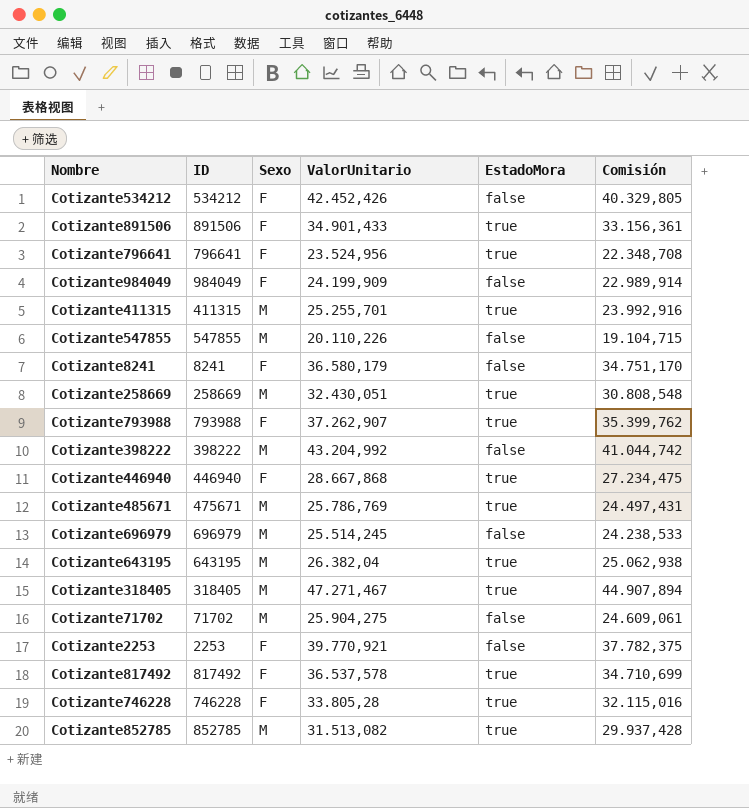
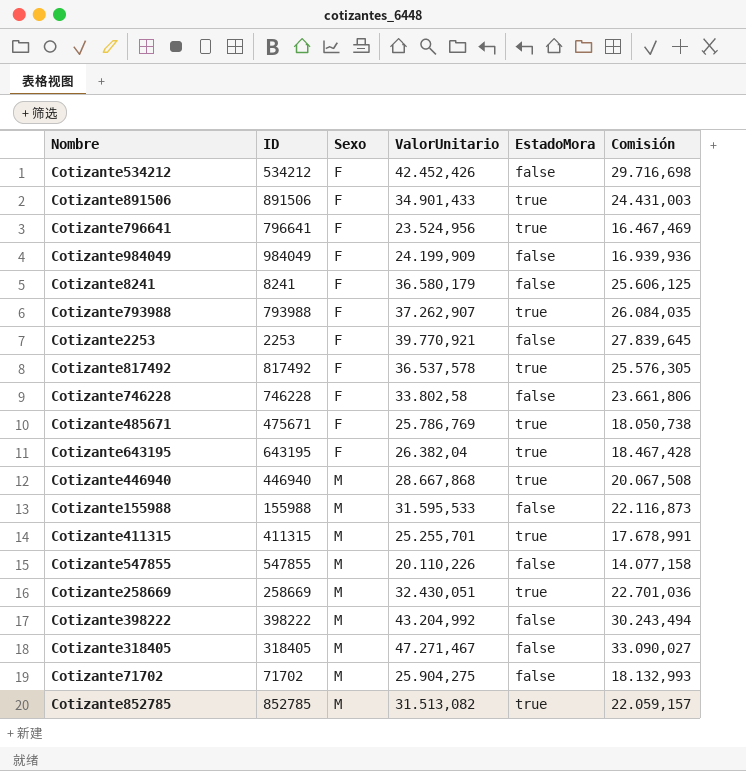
row order: none -> Sexo ascending
column Comisión | formula: [ValorUnitario] * 0,95 -> [ValorUnitario] * 0,7
row Cotizante696979: 696979 | M | 25.514,245 | false | 24.238,533 -> none
Cotizante746228 | ValorUnitario: 33.805,28 -> 33.802,58
Cotizante746228 | EstadoMora: true -> false
Cotizante485671 | Sexo: M -> F
Cotizante643195 | Sexo: M -> F
Cotizante446940 | Sexo: F -> M
row Cotizante155988: none -> 155988 | M | 31.595,533 | false | 22.116,873
Cotizante318405 | EstadoMora: true -> false

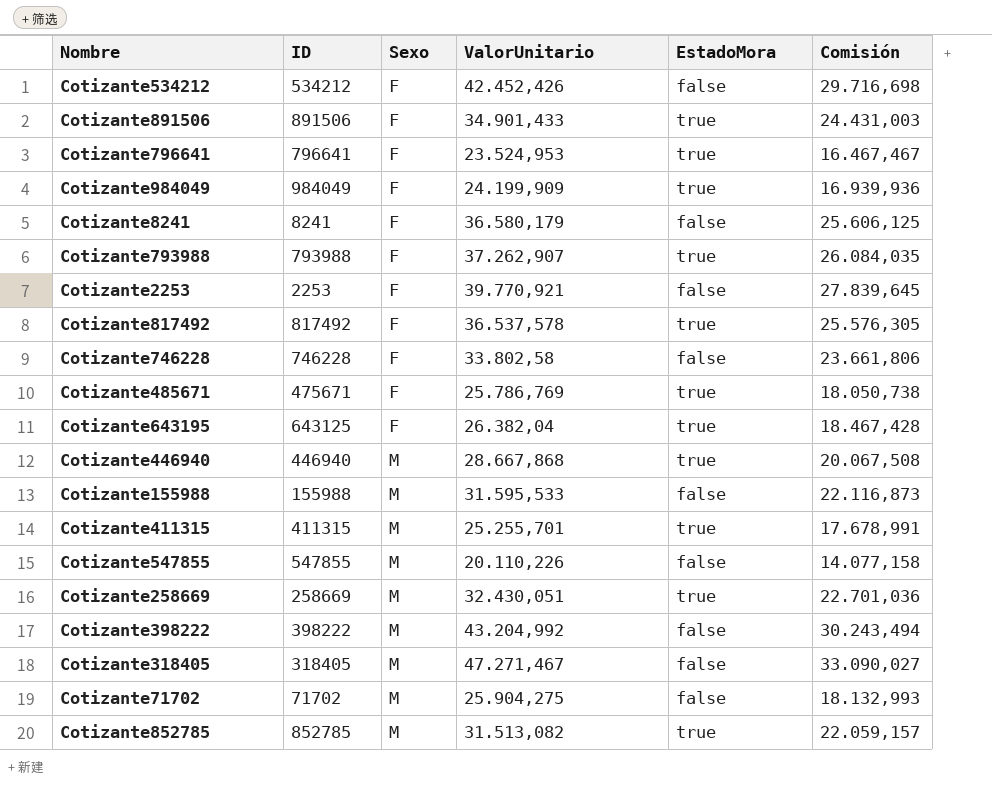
Cotizante796641 | ValorUnitario: 23.524,956 -> 23.524,953
Cotizante796641 | Comisión: 16.467,469 -> 16.467,467
Cotizante984049 | EstadoMora: false -> true
Cotizante643195 | ID: 643195 -> 643125

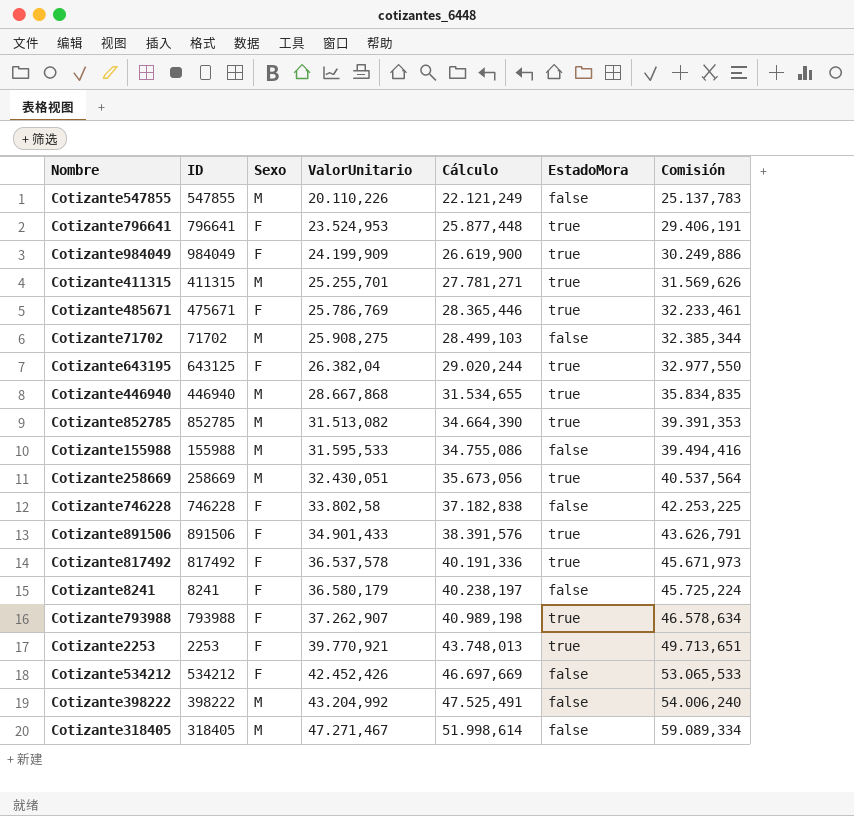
row order: Sexo ascending -> ValorUnitario ascending
column Cálculo | formula: none -> [ValorUnitario] * 1,1
column Comisión | formula: [ValorUnitario] * 0,7 -> [ValorUnitario] * 1,25
Cotizante71702 | ValorUnitario: 25.904,275 -> 25.908,275
Cotizante2253 | EstadoMora: false -> true

